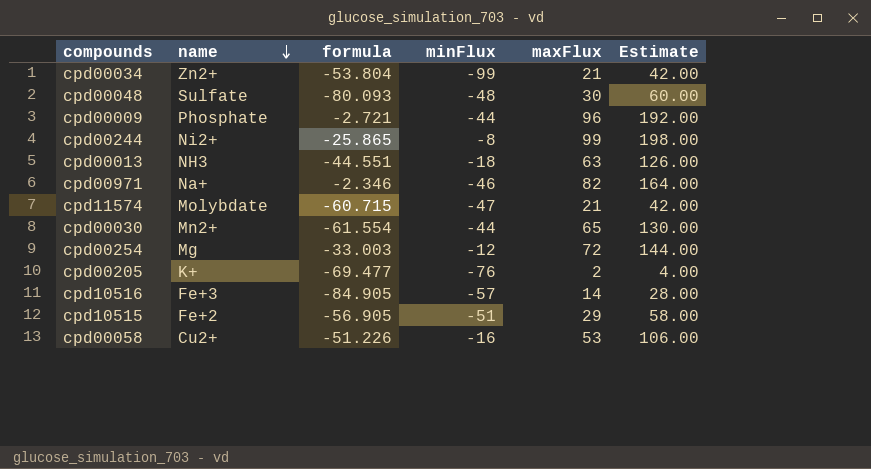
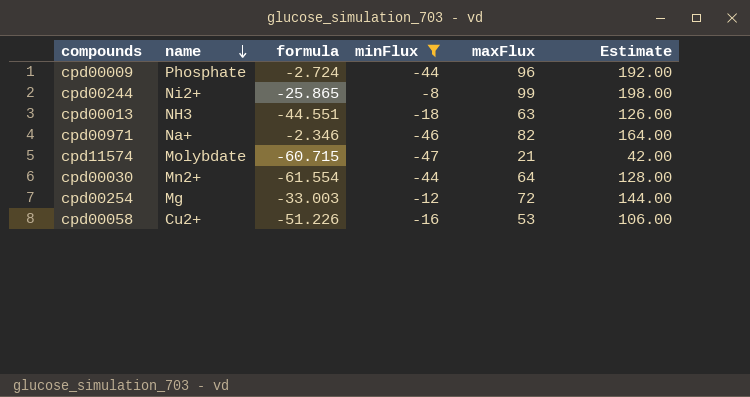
filter: none -> minFlux >= -47
cpd00009 | formula: -2.721 -> -2.724
cpd00030 | maxFlux: 65 -> 64
cpd00030 | Estimate: 130.00 -> 128.00

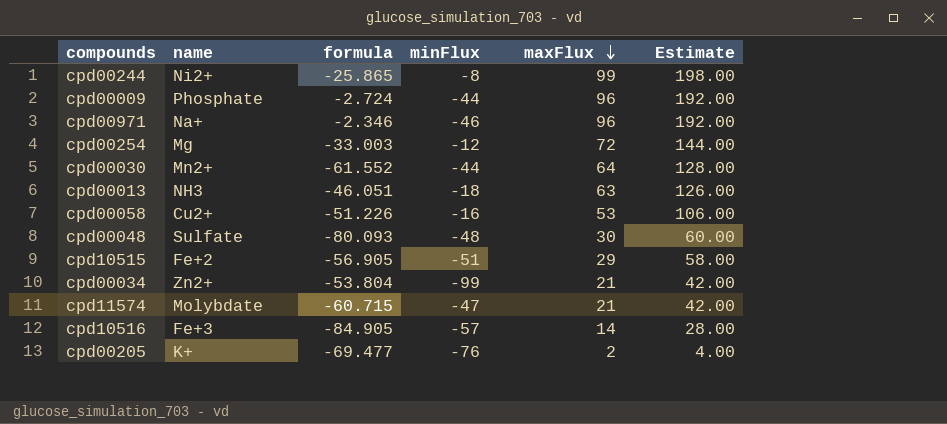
filter: minFlux >= -47 -> none
row order: name descending -> maxFlux descending
cpd00971 | maxFlux: 82 -> 96
cpd00971 | Estimate: 164.00 -> 192.00
cpd00030 | formula: -61.554 -> -61.552
cpd00013 | formula: -44.551 -> -46.051

